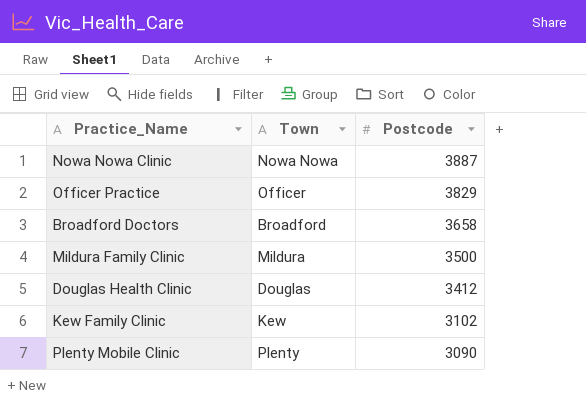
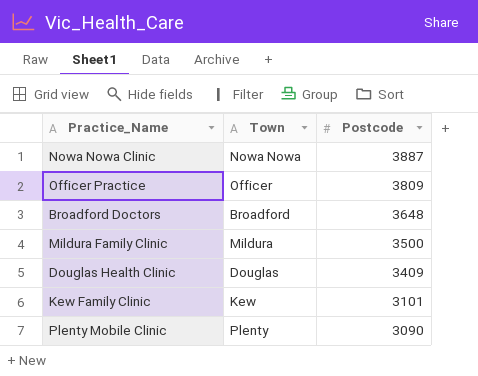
Officer Practice | Postcode: 3829 -> 3809
Broadford Doctors | Postcode: 3658 -> 3648
Douglas Health Clinic | Postcode: 3412 -> 3409
Kew Family Clinic | Postcode: 3102 -> 3101

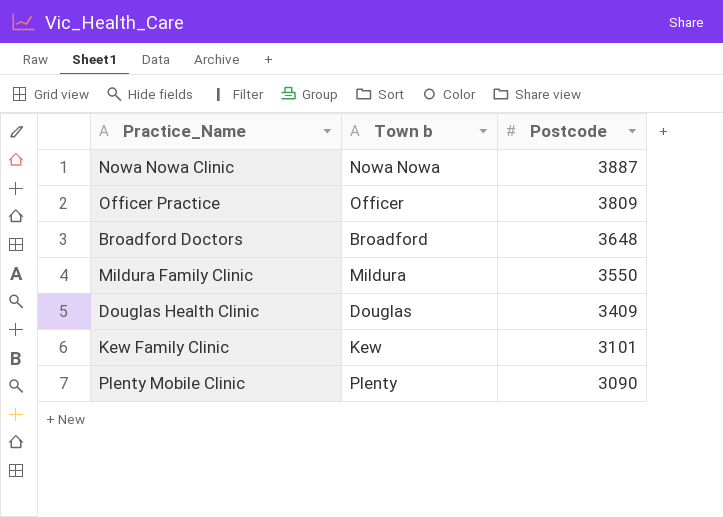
column name: Town -> Town b
Mildura Family Clinic | Postcode: 3500 -> 3550

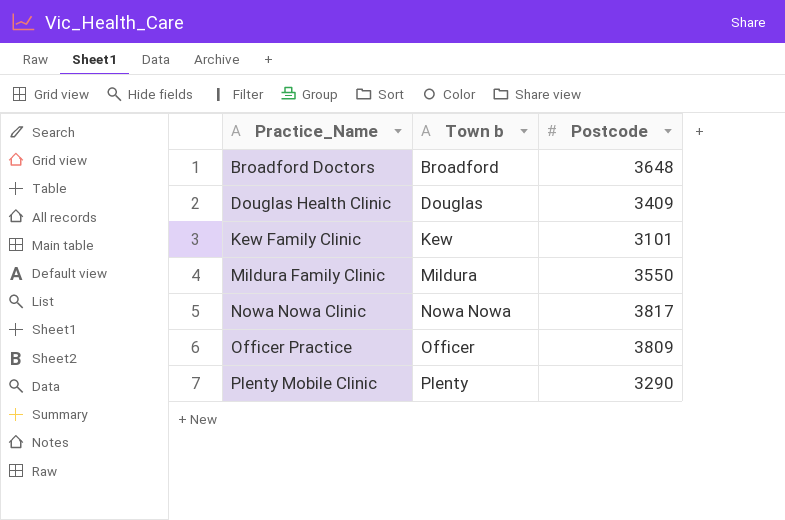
row order: Postcode descending -> Practice_Name ascending
Nowa Nowa Clinic | Postcode: 3887 -> 3817
Plenty Mobile Clinic | Postcode: 3090 -> 3290

